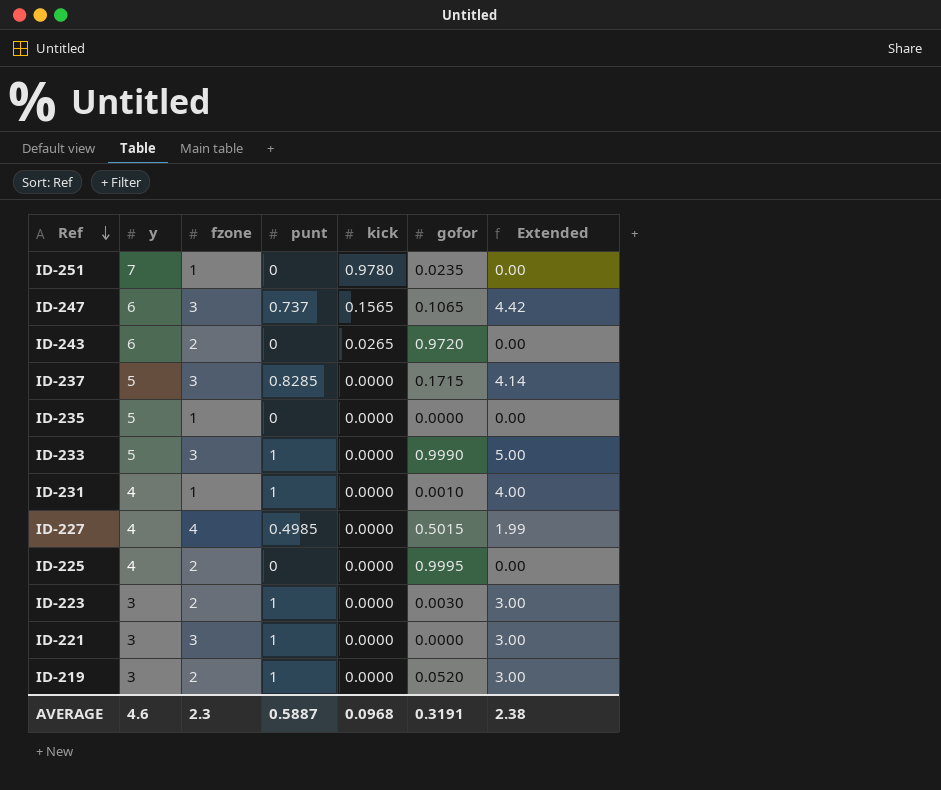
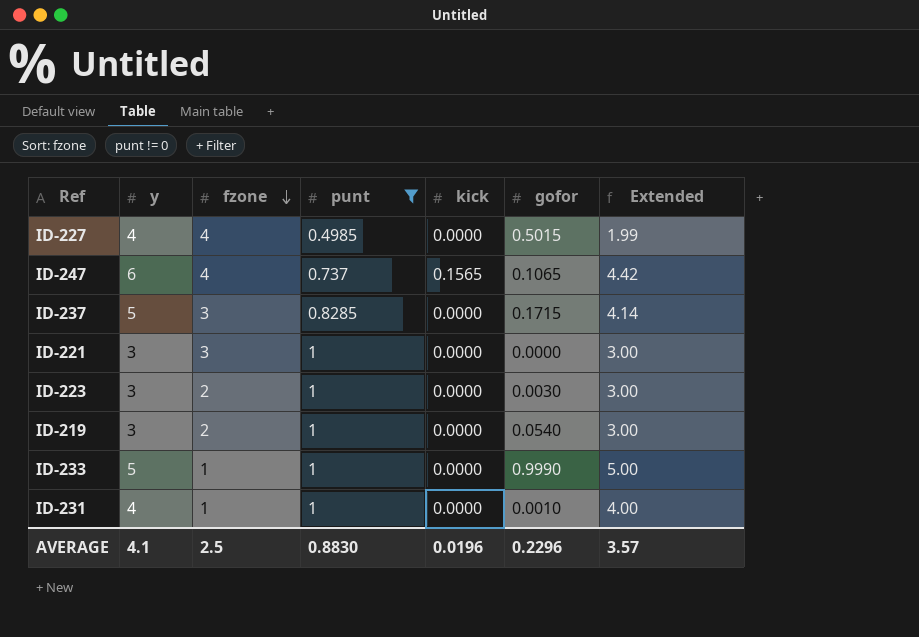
filter: none -> punt != 0
row order: Ref descending -> fzone descending
ID-247 | fzone: 3 -> 4
ID-219 | gofor: 0.0520 -> 0.0540
ID-233 | fzone: 3 -> 1
AVERAGE | y: 4.6 -> 4.1
AVERAGE | fzone: 2.3 -> 2.5
AVERAGE | punt: 0.5887 -> 0.8830
AVERAGE | kick: 0.0968 -> 0.0196
AVERAGE | gofor: 0.3191 -> 0.2296
AVERAGE | Extended: 2.38 -> 3.57

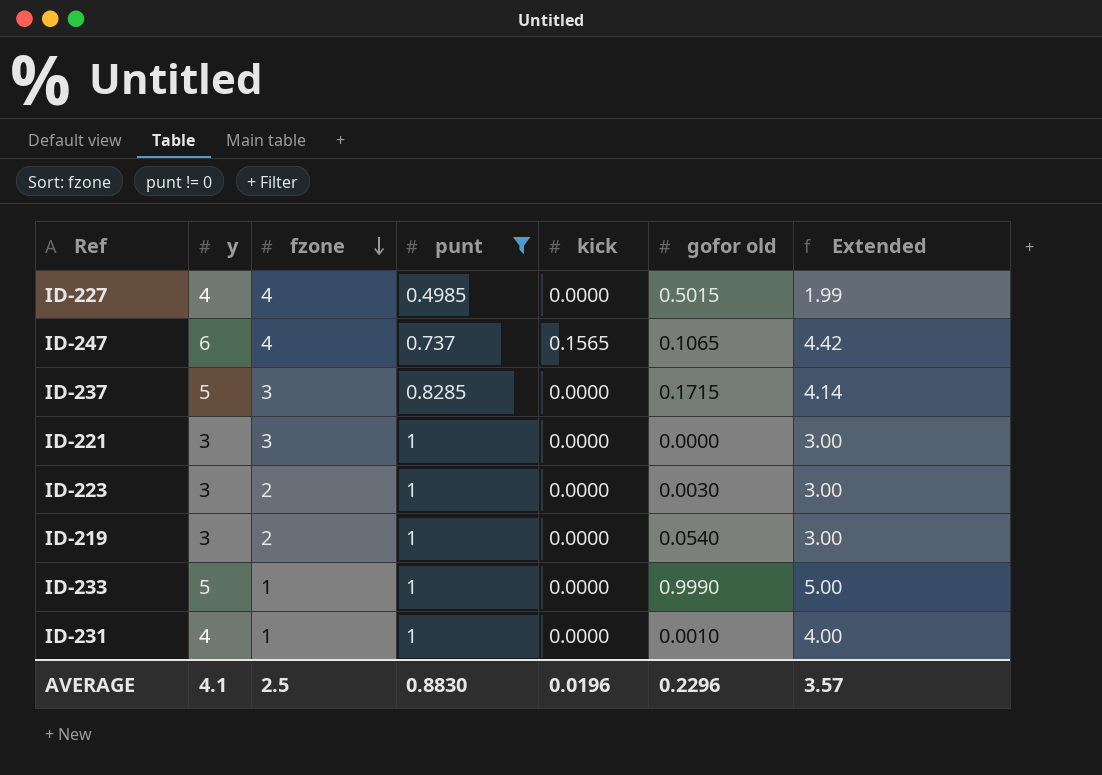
column name: gofor -> gofor old

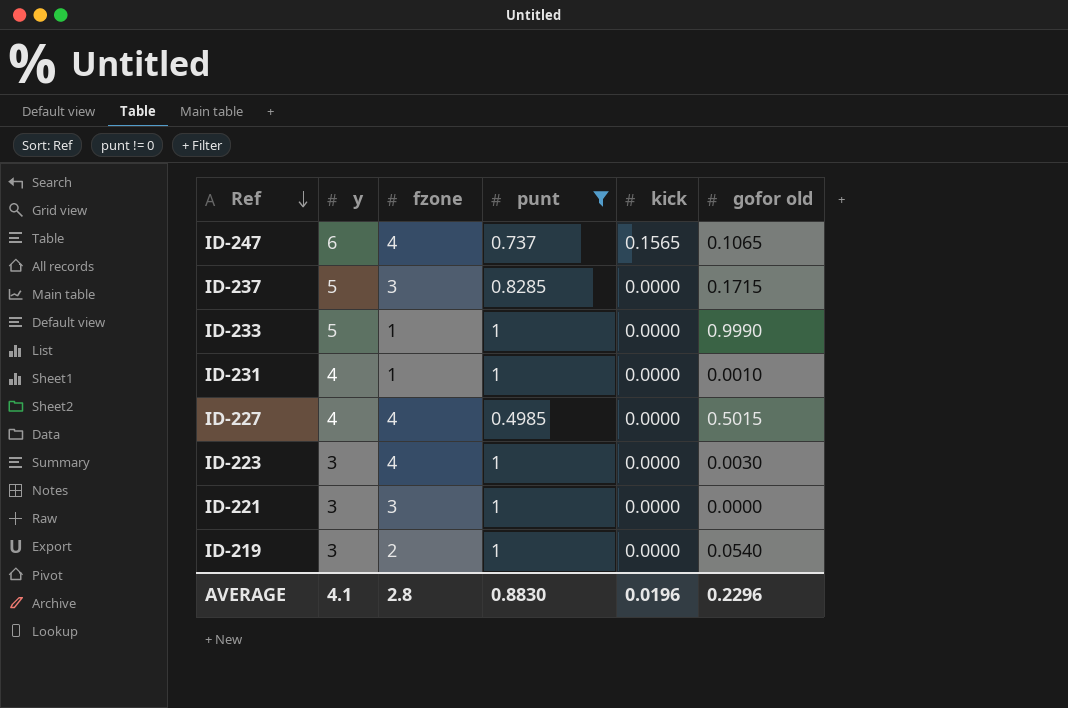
row order: fzone descending -> Ref descending
column Extended | formula: [y] * [punt] -> none
ID-223 | fzone: 2 -> 4
AVERAGE | fzone: 2.5 -> 2.8

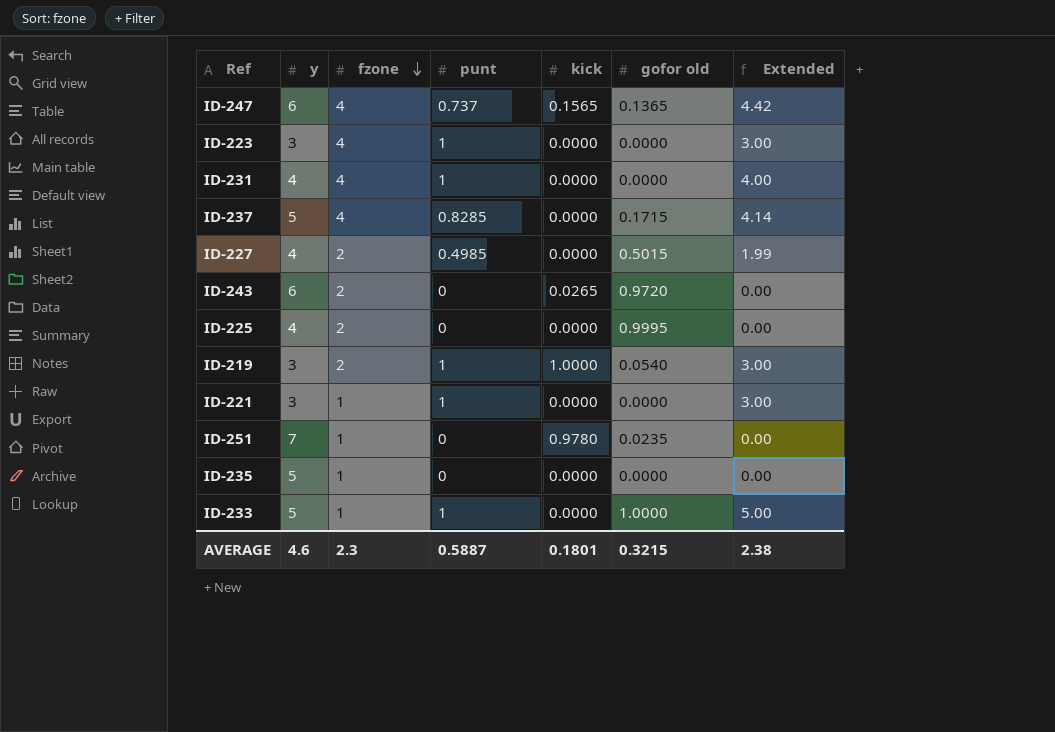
filter: punt != 0 -> none
row order: Ref descending -> fzone descending
column Extended | formula: none -> [y] * [punt]
ID-247 | gofor old: 0.1065 -> 0.1365
ID-223 | gofor old: 0.0030 -> 0.0000
ID-231 | fzone: 1 -> 4
ID-231 | gofor old: 0.0010 -> 0.0000
ID-237 | fzone: 3 -> 4
ID-227 | fzone: 4 -> 2
ID-219 | kick: 0.0000 -> 1.0000
ID-221 | fzone: 3 -> 1
ID-233 | gofor old: 0.9990 -> 1.0000
AVERAGE | y: 4.1 -> 4.6
AVERAGE | fzone: 2.8 -> 2.3
AVERAGE | punt: 0.8830 -> 0.5887
AVERAGE | kick: 0.0196 -> 0.1801
AVERAGE | gofor old: 0.2296 -> 0.3215

